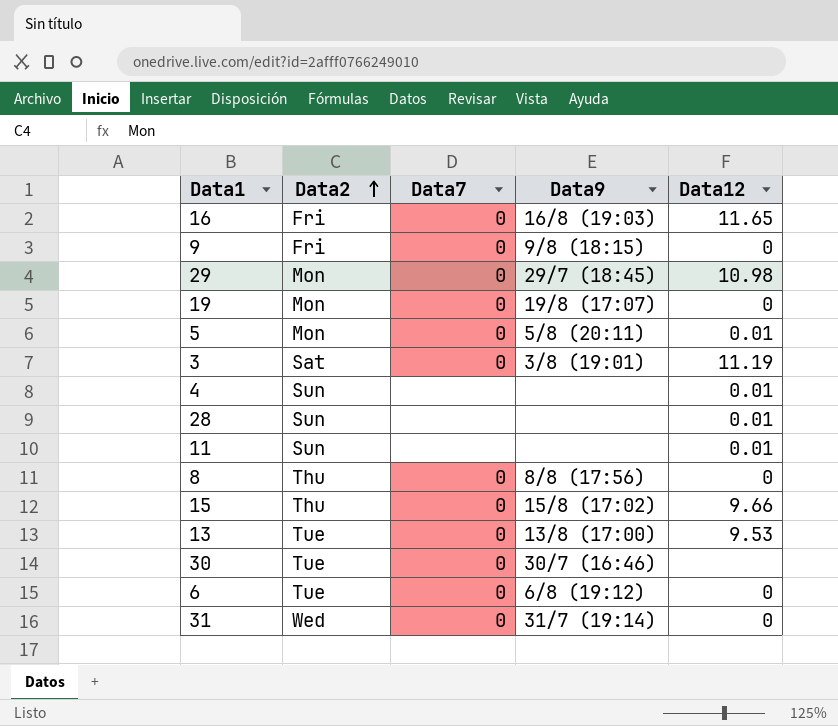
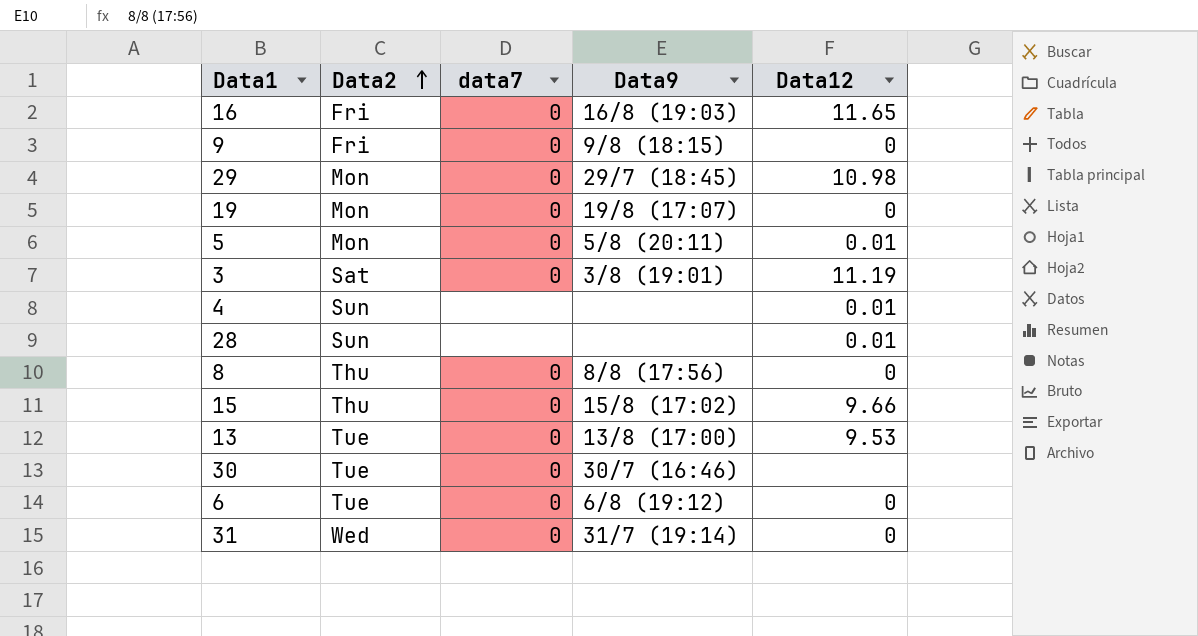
column name: Data7 -> data7
row 11: Sun | none | none | 0.01 -> none

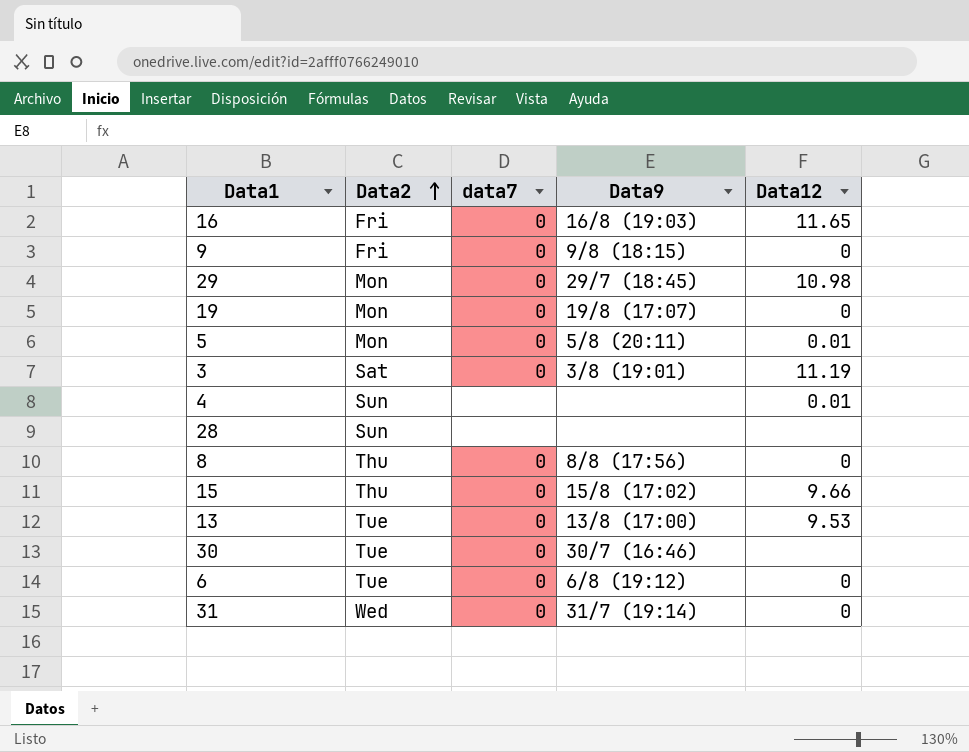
28 | Data12: 0.01 -> none

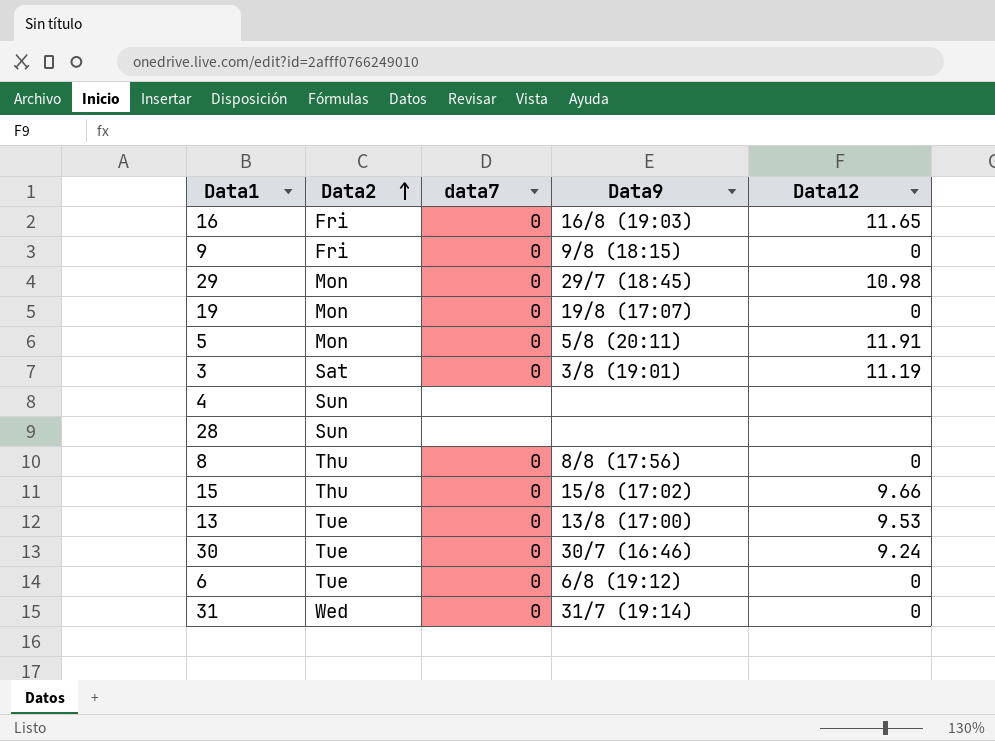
5 | Data12: 0.01 -> 11.91
4 | Data12: 0.01 -> none
30 | Data12: none -> 9.24

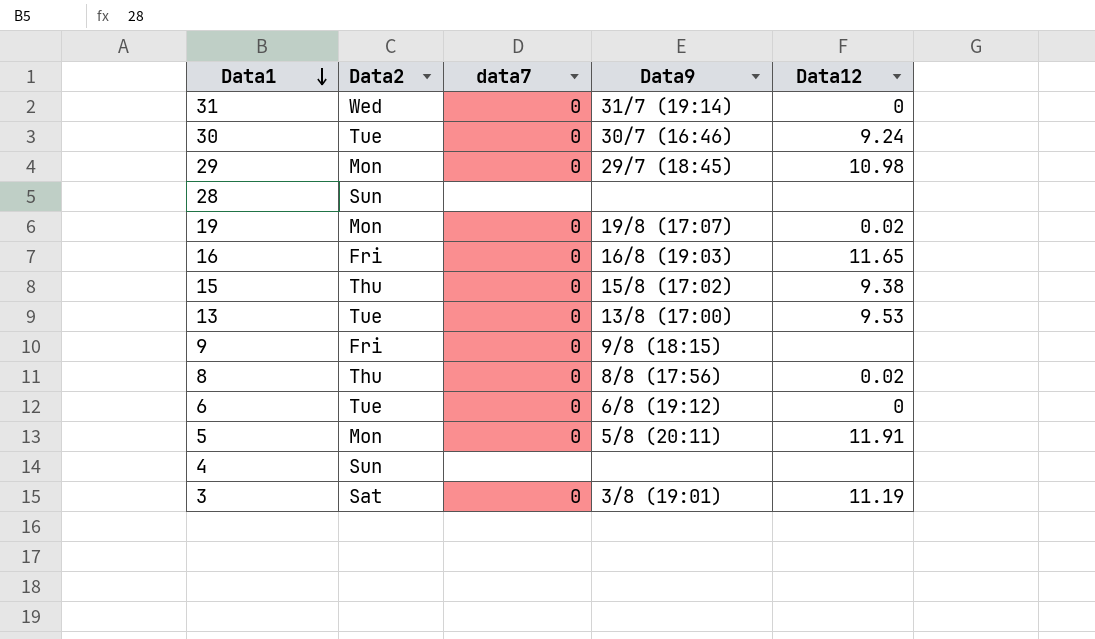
row order: Data2 ascending -> Data1 descending
19 | Data12: 0 -> 0.02
15 | Data12: 9.66 -> 9.38
9 | Data12: 0 -> none
8 | Data12: 0 -> 0.02

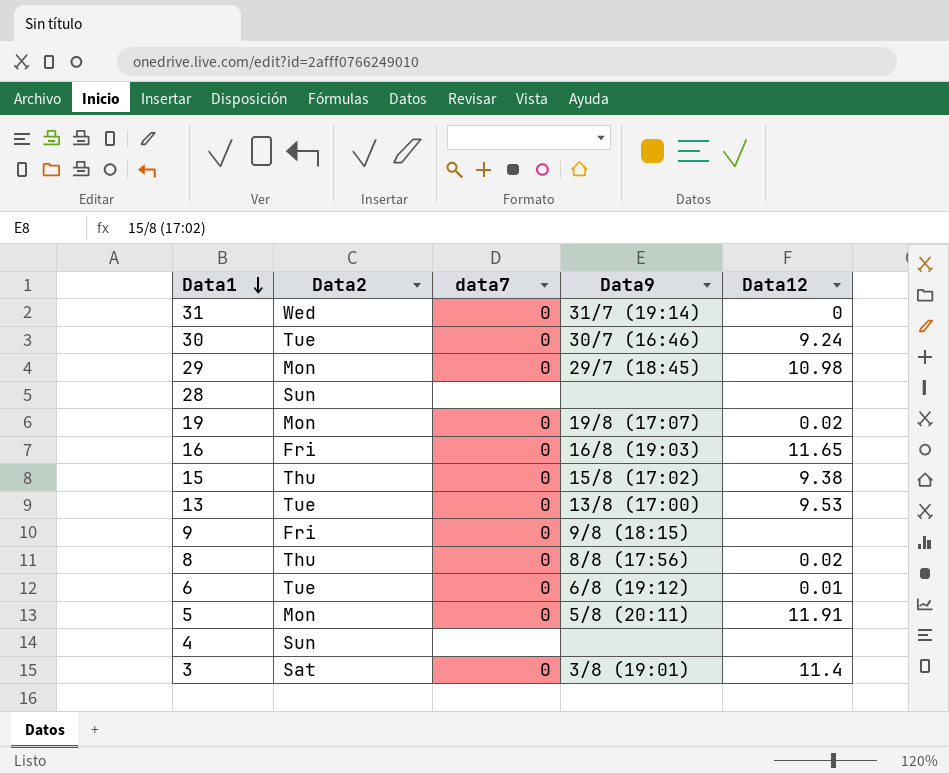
6 | Data12: 0 -> 0.01
3 | Data12: 11.19 -> 11.4

